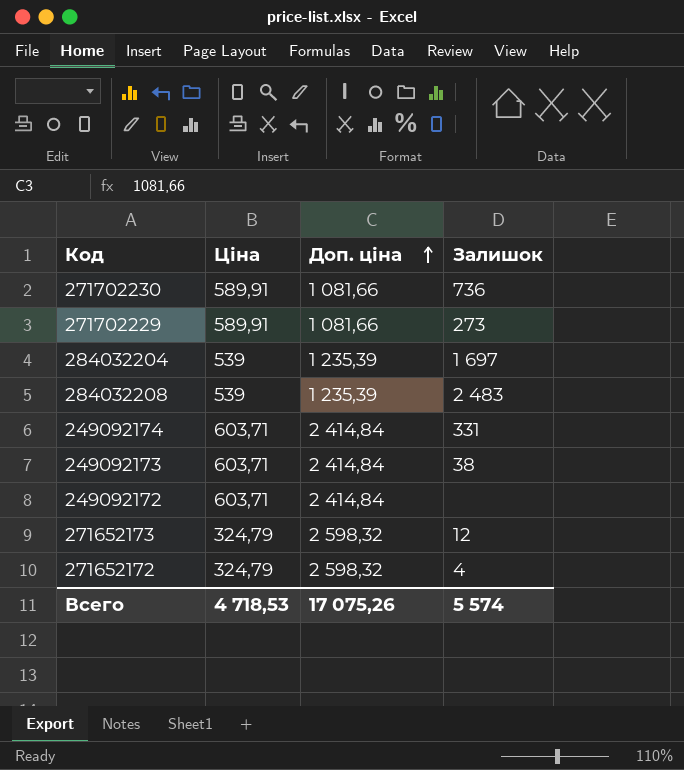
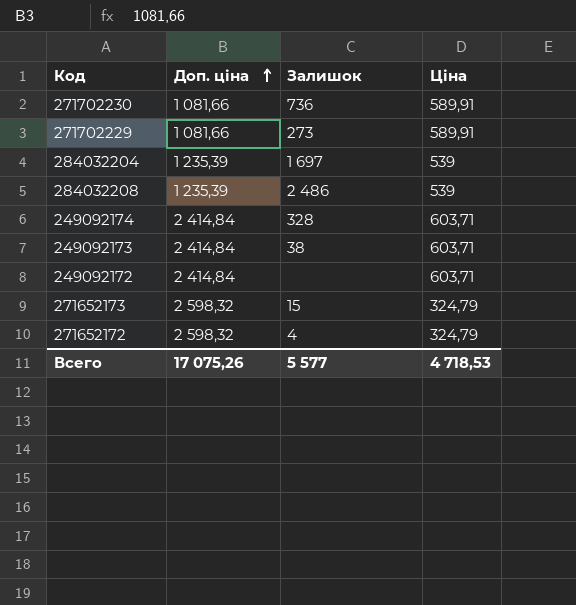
column Ціна | position: 2 -> 4
284032208 | Залишок: 2 483 -> 2 486
249092174 | Залишок: 331 -> 328
271652173 | Залишок: 12 -> 15
Всего | Залишок: 5 574 -> 5 577

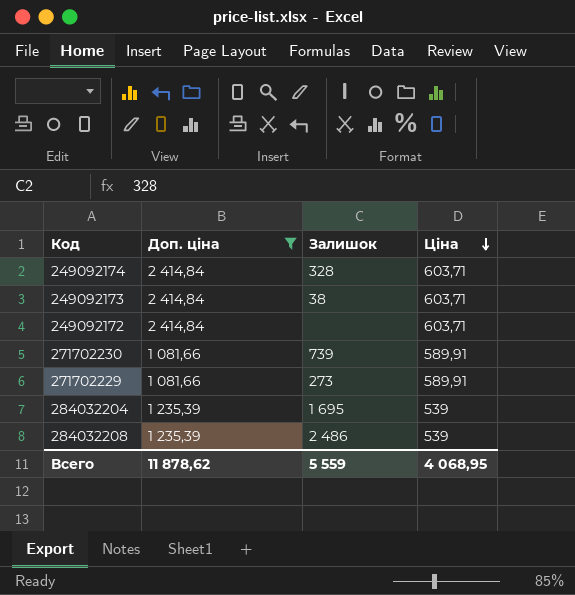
filter: none -> Доп. ціна != 2 598,32
row order: Доп. ціна ascending -> Ціна descending
271702230 | Залишок: 736 -> 739
284032204 | Залишок: 1 697 -> 1 695
Всего | Доп. ціна: 17 075,26 -> 11 878,62
Всего | Залишок: 5 577 -> 5 559
Всего | Ціна: 4 718,53 -> 4 068,95

